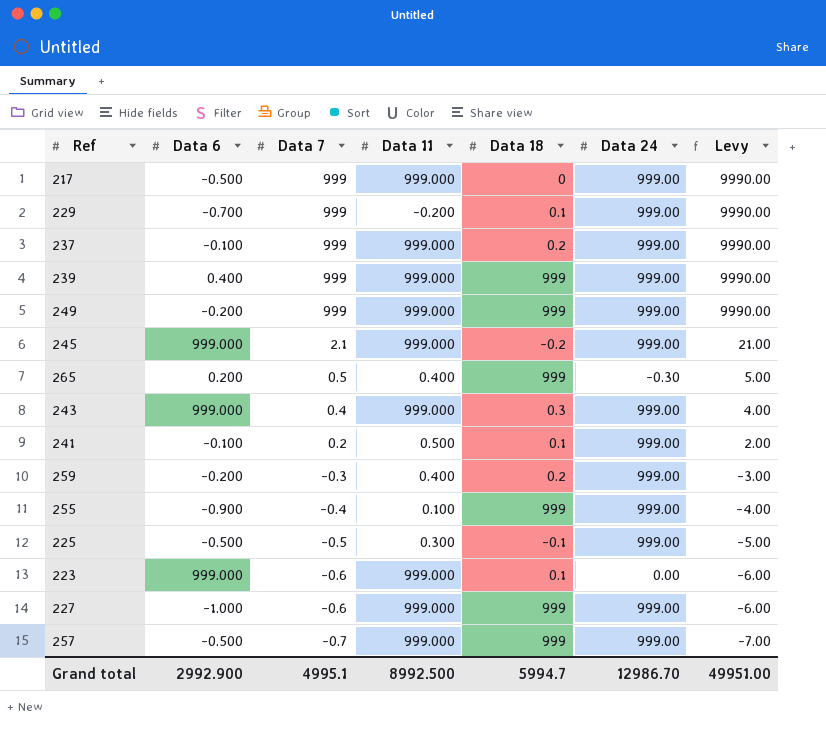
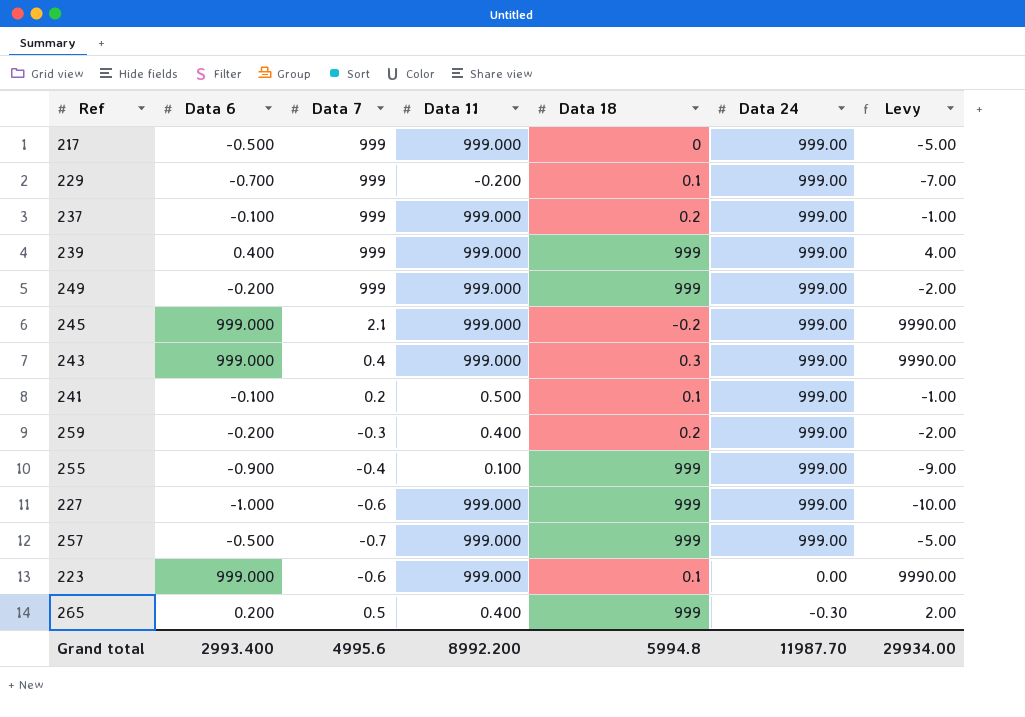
row order: Data 7 descending -> Data 24 descending
column Levy | formula: [Data 7] * 10 -> [Data 6] * 10
row 225: -0.500 | -0.5 | 0.300 | -0.1 | 999.00 | -5.00 -> none
Grand total | Data 6: 2992.900 -> 2993.400
Grand total | Data 7: 4995.1 -> 4995.6
Grand total | Data 11: 8992.500 -> 8992.200
Grand total | Data 18: 5994.7 -> 5994.8
Grand total | Data 24: 12986.70 -> 11987.70
Grand total | Levy: 49951.00 -> 29934.00

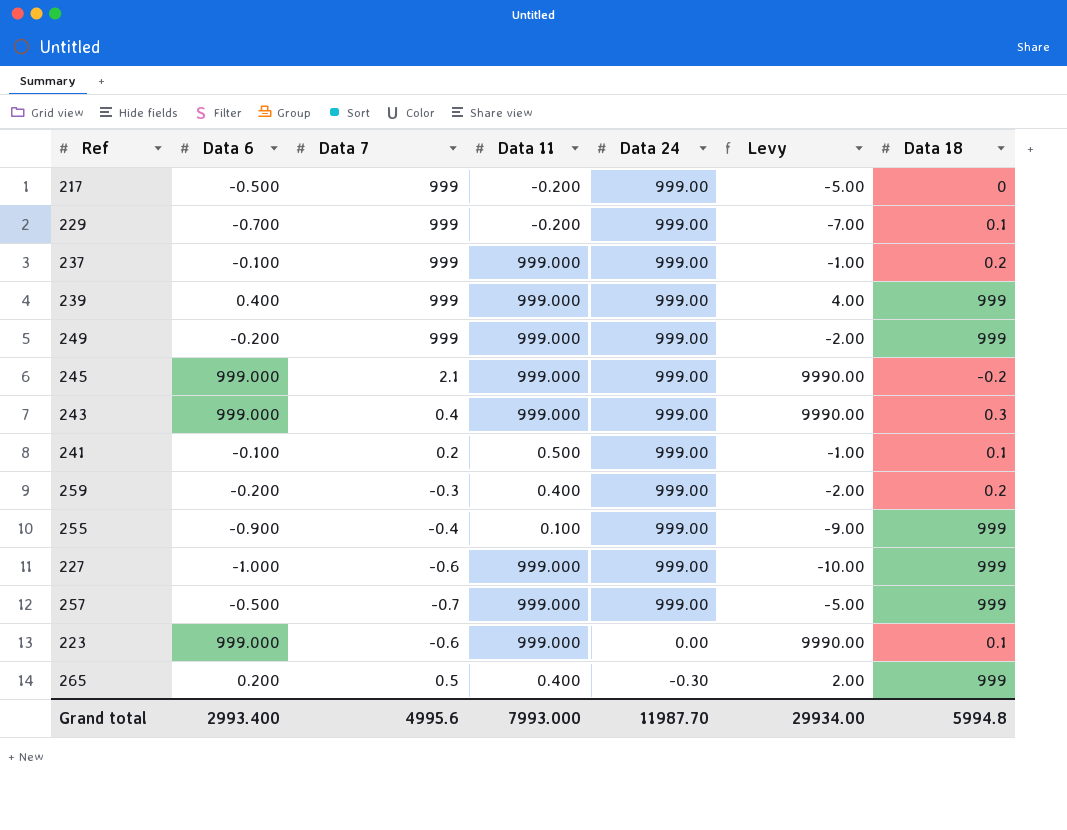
column Data 18 | position: 5 -> 7
217 | Data 11: 999.000 -> -0.200
Grand total | Data 11: 8992.200 -> 7993.000

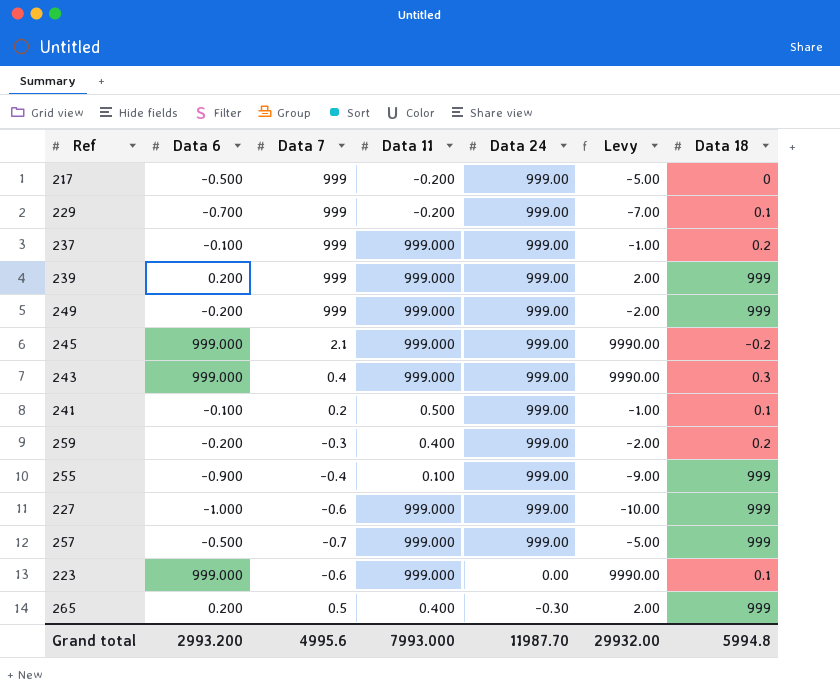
239 | Data 6: 0.400 -> 0.200
239 | Levy: 4.00 -> 2.00
Grand total | Data 6: 2993.400 -> 2993.200
Grand total | Levy: 29934.00 -> 29932.00

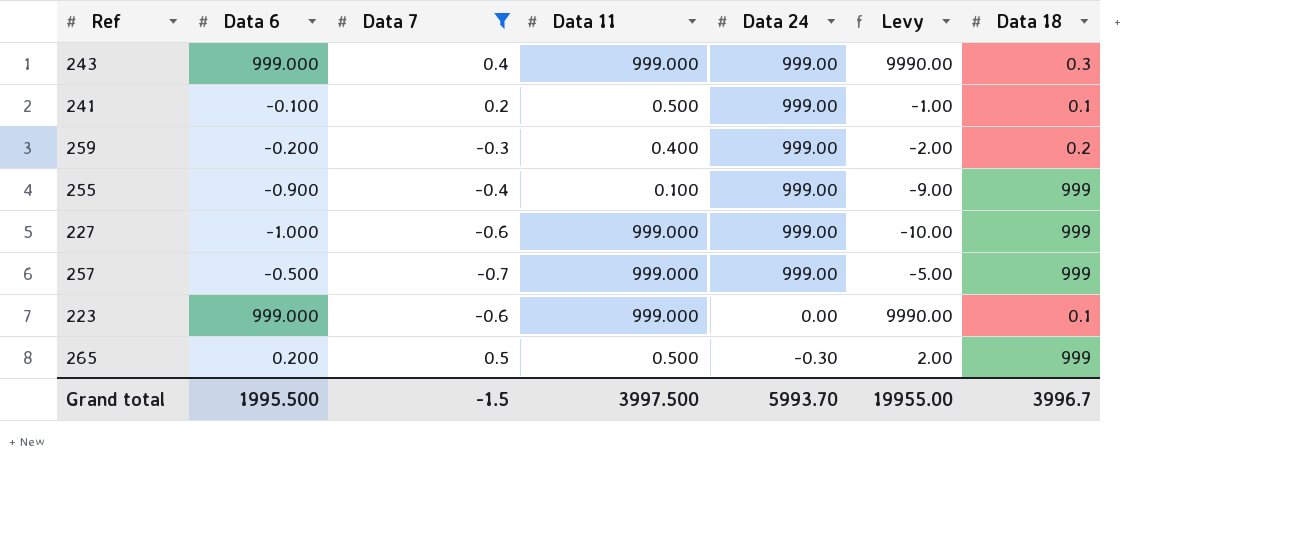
filter: none -> Data 7 <= 0.5
265 | Data 11: 0.400 -> 0.500
Grand total | Data 6: 2993.200 -> 1995.500
Grand total | Data 7: 4995.6 -> -1.5
Grand total | Data 11: 7993.000 -> 3997.500
Grand total | Data 24: 11987.70 -> 5993.70
Grand total | Levy: 29932.00 -> 19955.00
Grand total | Data 18: 5994.8 -> 3996.7

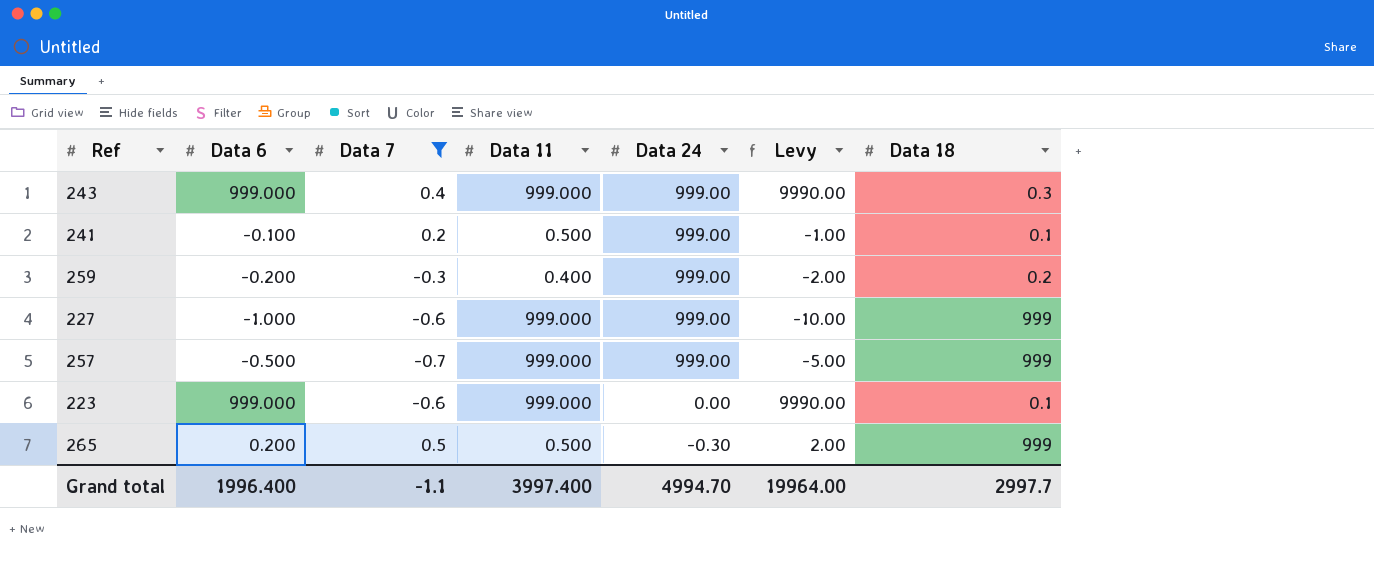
row 255: -0.900 | -0.4 | 0.100 | 999.00 | -9.00 | 999 -> none
Grand total | Data 6: 1995.500 -> 1996.400
Grand total | Data 7: -1.5 -> -1.1
Grand total | Data 11: 3997.500 -> 3997.400
Grand total | Data 24: 5993.70 -> 4994.70
Grand total | Levy: 19955.00 -> 19964.00
Grand total | Data 18: 3996.7 -> 2997.7

